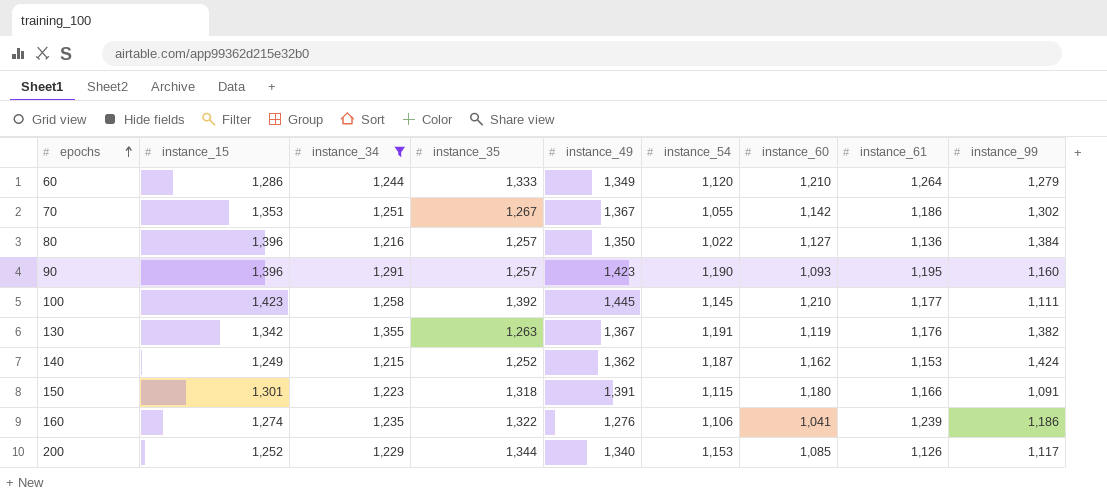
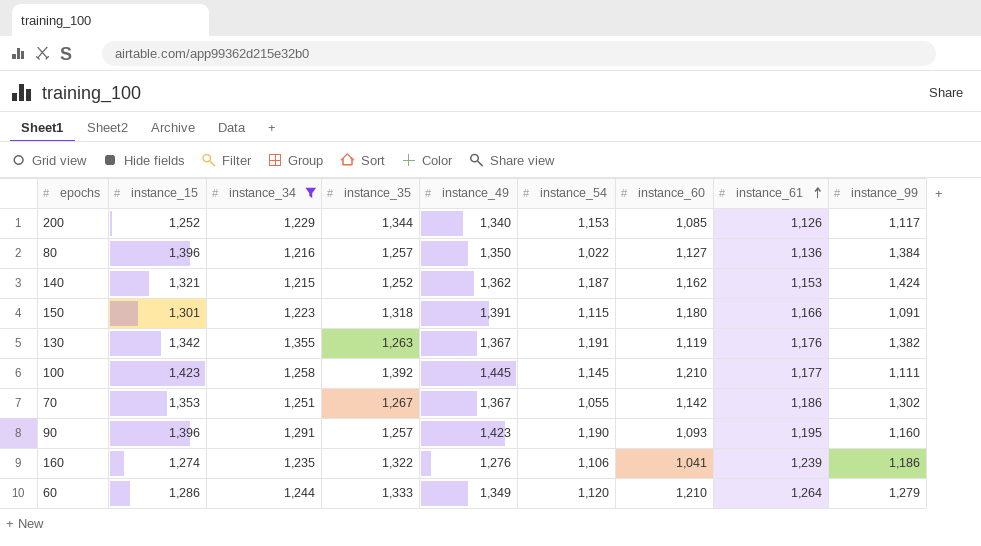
row order: epochs ascending -> instance_61 ascending
140 | instance_15: 1,249 -> 1,321

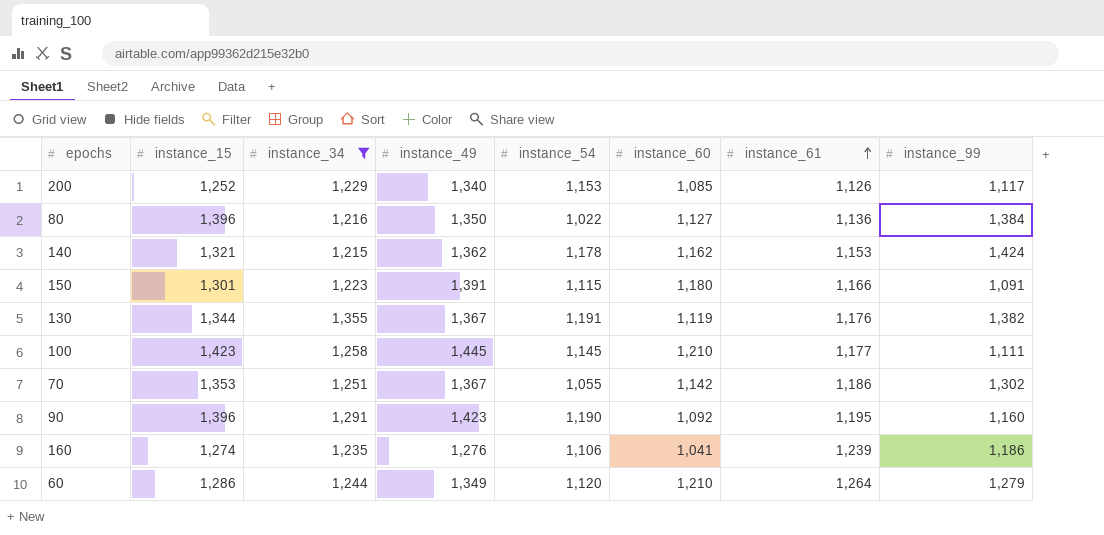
column instance_35 | position: 4 -> none
140 | instance_54: 1,187 -> 1,178
130 | instance_15: 1,342 -> 1,344
90 | instance_60: 1,093 -> 1,092

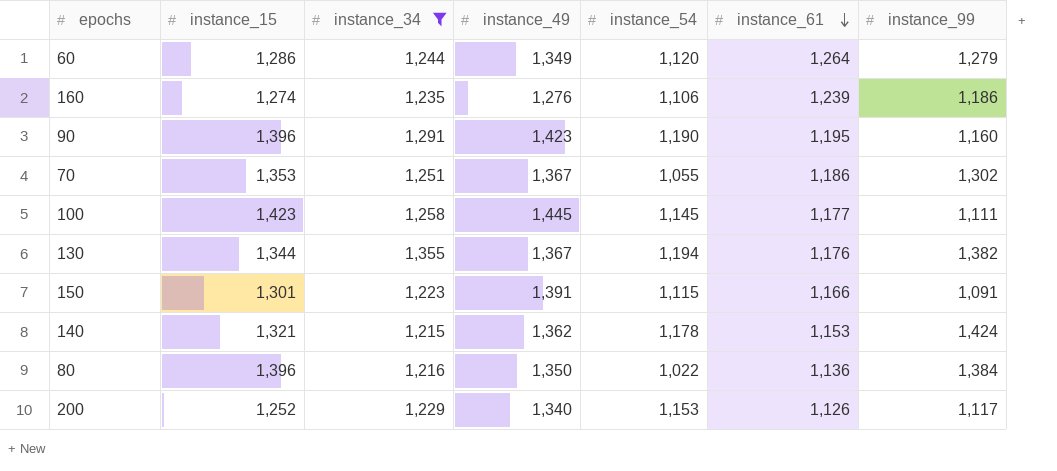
row order: instance_61 ascending -> instance_61 descending
column instance_60 | position: 6 -> none
130 | instance_54: 1,191 -> 1,194

